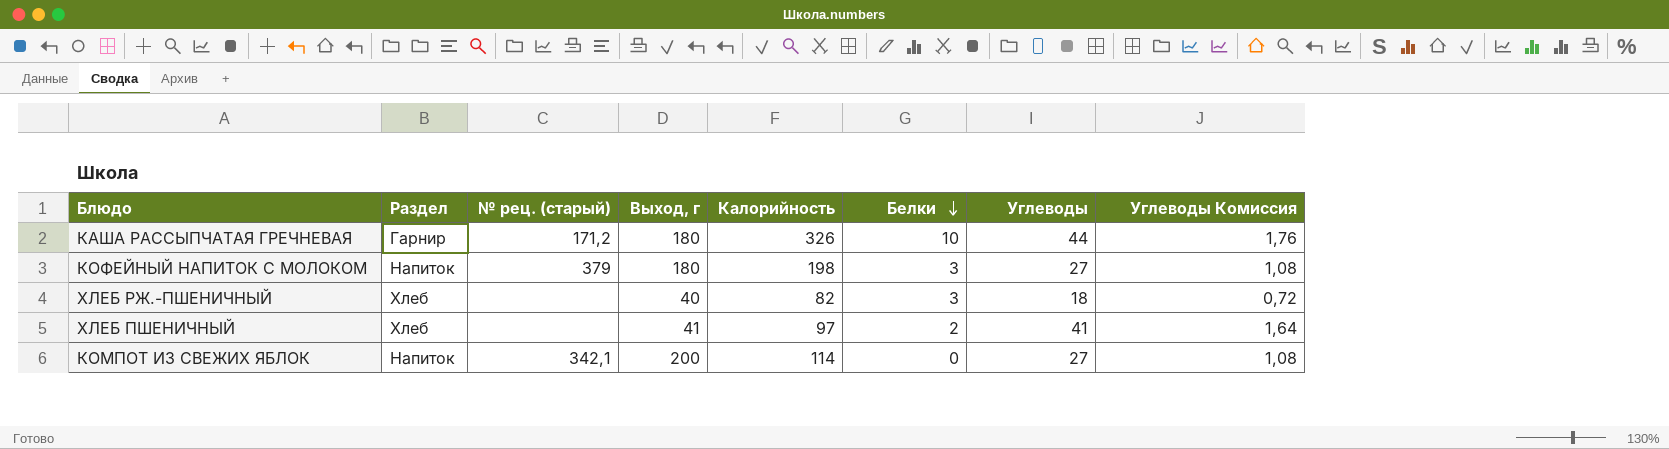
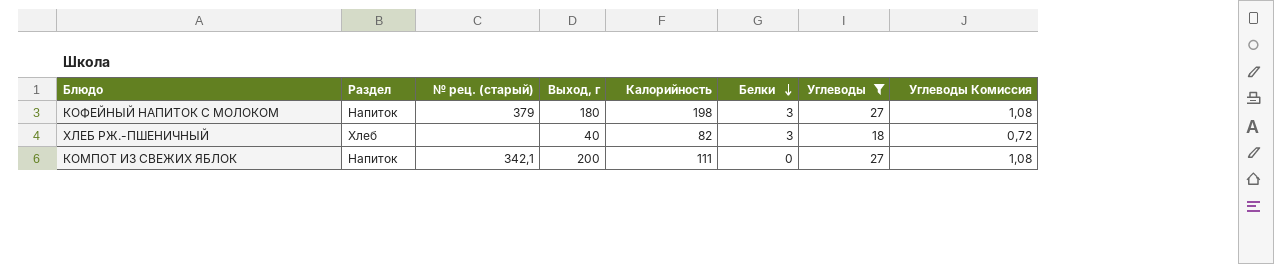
filter: none -> Углеводы <= 27
КОМПОТ ИЗ СВЕЖИХ ЯБЛОК | Калорийность: 114 -> 111

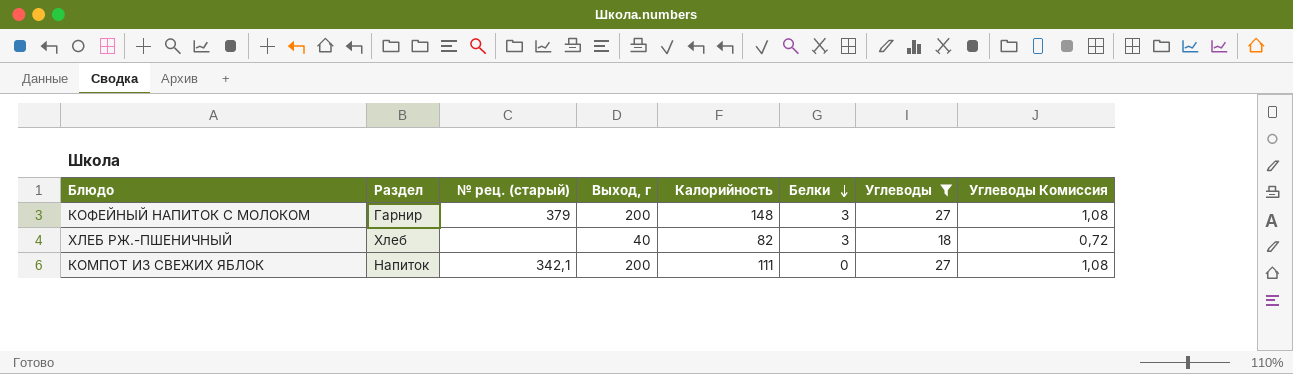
КОФЕЙНЫЙ НАПИТОК С МОЛОКОМ | Раздел: Напиток -> Гарнир
КОФЕЙНЫЙ НАПИТОК С МОЛОКОМ | Выход, г: 180 -> 200
КОФЕЙНЫЙ НАПИТОК С МОЛОКОМ | Калорийность: 198 -> 148

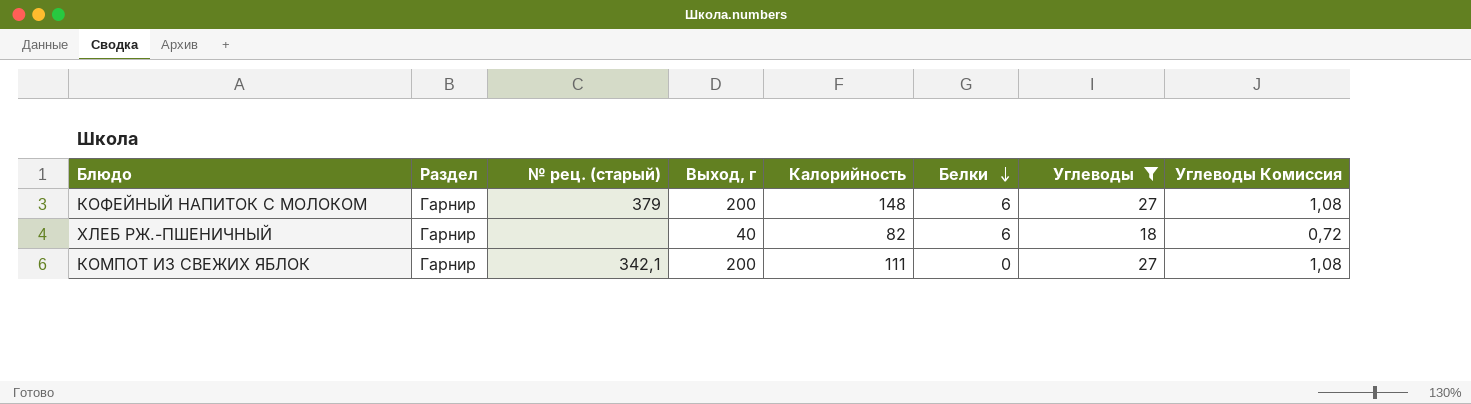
КОФЕЙНЫЙ НАПИТОК С МОЛОКОМ | Белки: 3 -> 6
ХЛЕБ РЖ.-ПШЕНИЧНЫЙ | Раздел: Хлеб -> Гарнир
ХЛЕБ РЖ.-ПШЕНИЧНЫЙ | Белки: 3 -> 6
КОМПОТ ИЗ СВЕЖИХ ЯБЛОК | Раздел: Напиток -> Гарнир

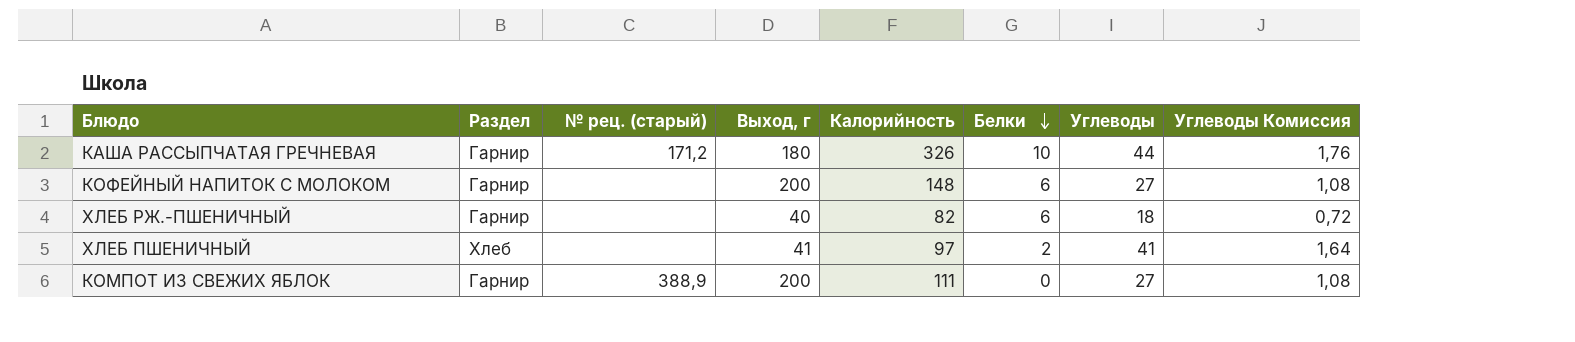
filter: Углеводы <= 27 -> none
КОФЕЙНЫЙ НАПИТОК С МОЛОКОМ | № рец. (старый): 379 -> none
КОМПОТ ИЗ СВЕЖИХ ЯБЛОК | № рец. (старый): 342,1 -> 388,9

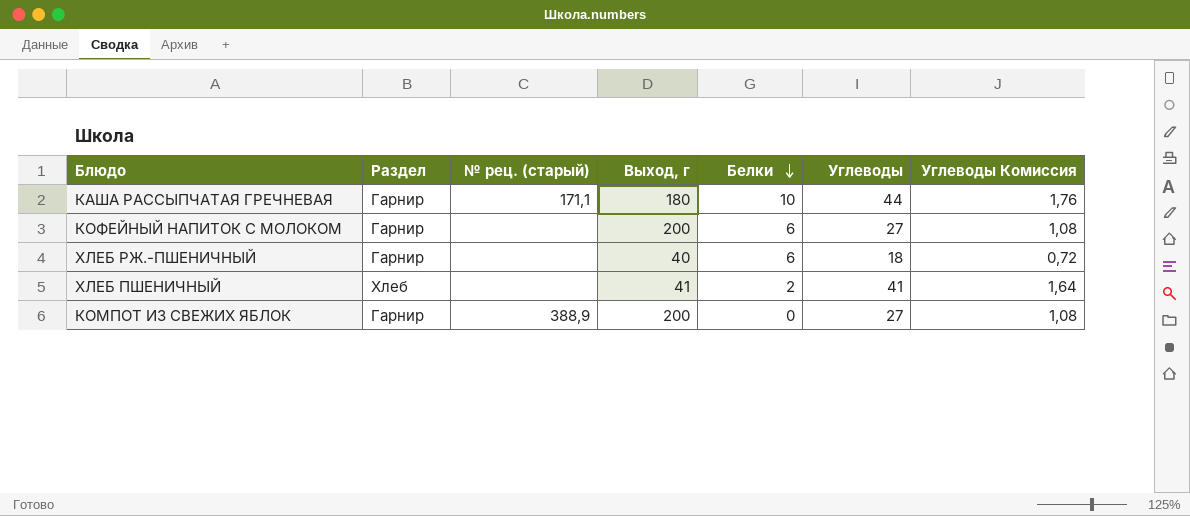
column Калорийность | position: 5 -> none
КАША РАССЫПЧАТАЯ ГРЕЧНЕВАЯ | № рец. (старый): 171,2 -> 171,1

